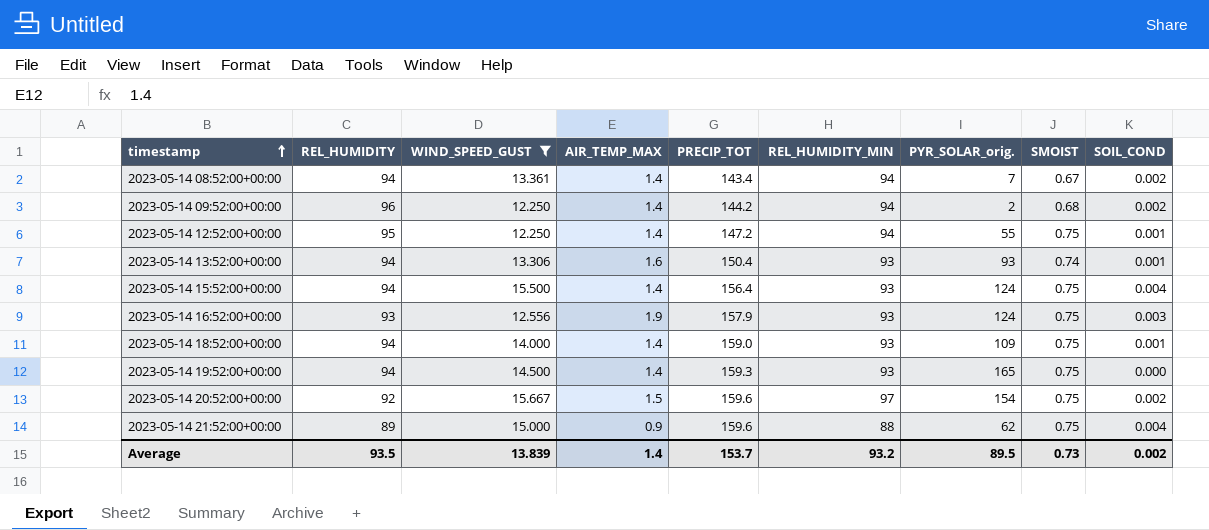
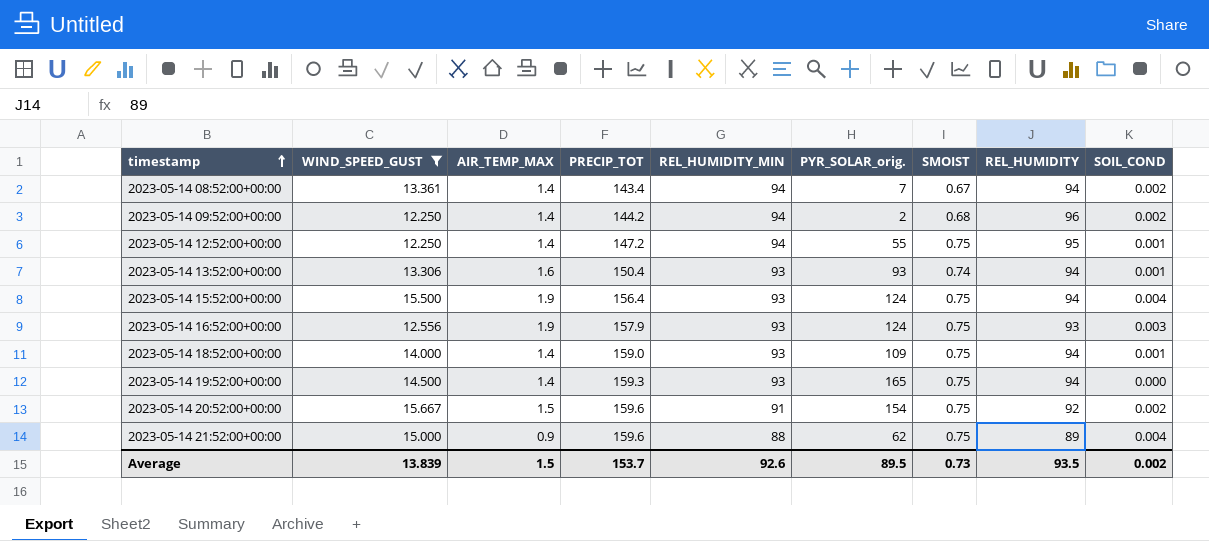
column REL_HUMIDITY | position: 2 -> 8
2023-05-14 15:52:00+00:00 | AIR_TEMP_MAX: 1.4 -> 1.9
2023-05-14 20:52:00+00:00 | REL_HUMIDITY_MIN: 97 -> 91
Average | AIR_TEMP_MAX: 1.4 -> 1.5
Average | REL_HUMIDITY_MIN: 93.2 -> 92.6

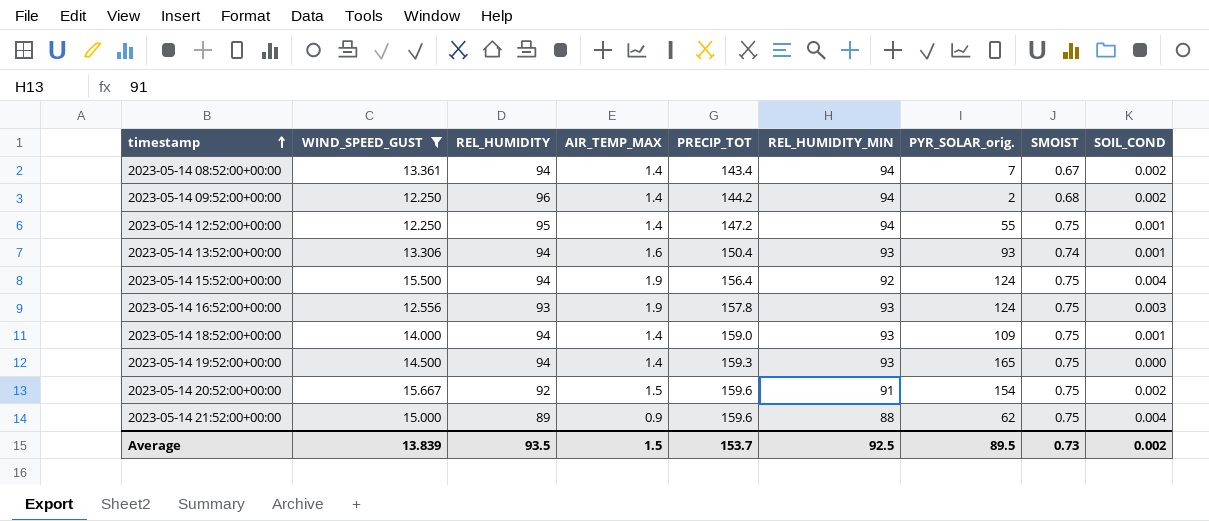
column REL_HUMIDITY | position: 8 -> 3
2023-05-14 15:52:00+00:00 | REL_HUMIDITY_MIN: 93 -> 92
2023-05-14 16:52:00+00:00 | PRECIP_TOT: 157.9 -> 157.8
Average | REL_HUMIDITY_MIN: 92.6 -> 92.5

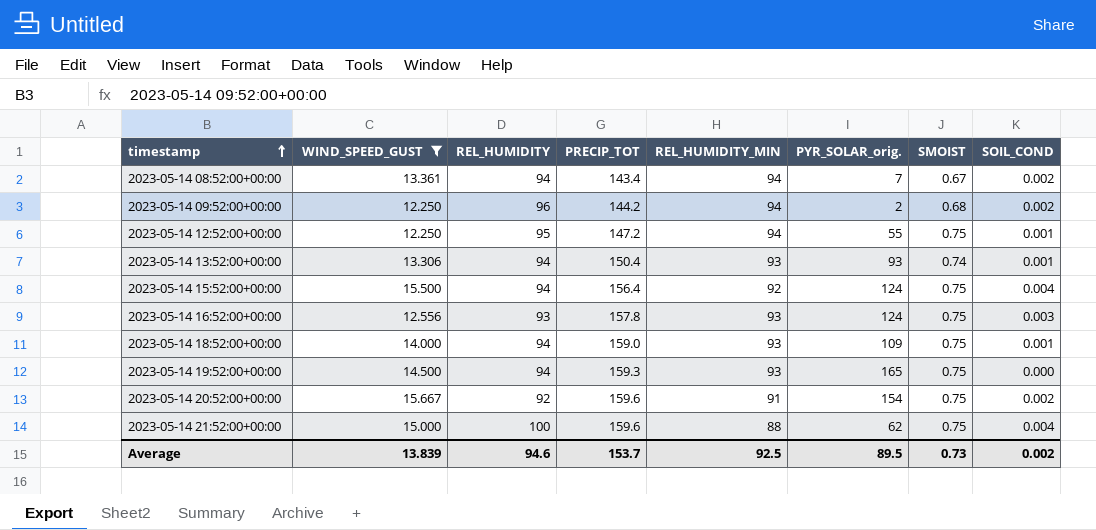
column AIR_TEMP_MAX | position: 4 -> none
2023-05-14 21:52:00+00:00 | REL_HUMIDITY: 89 -> 100
Average | REL_HUMIDITY: 93.5 -> 94.6

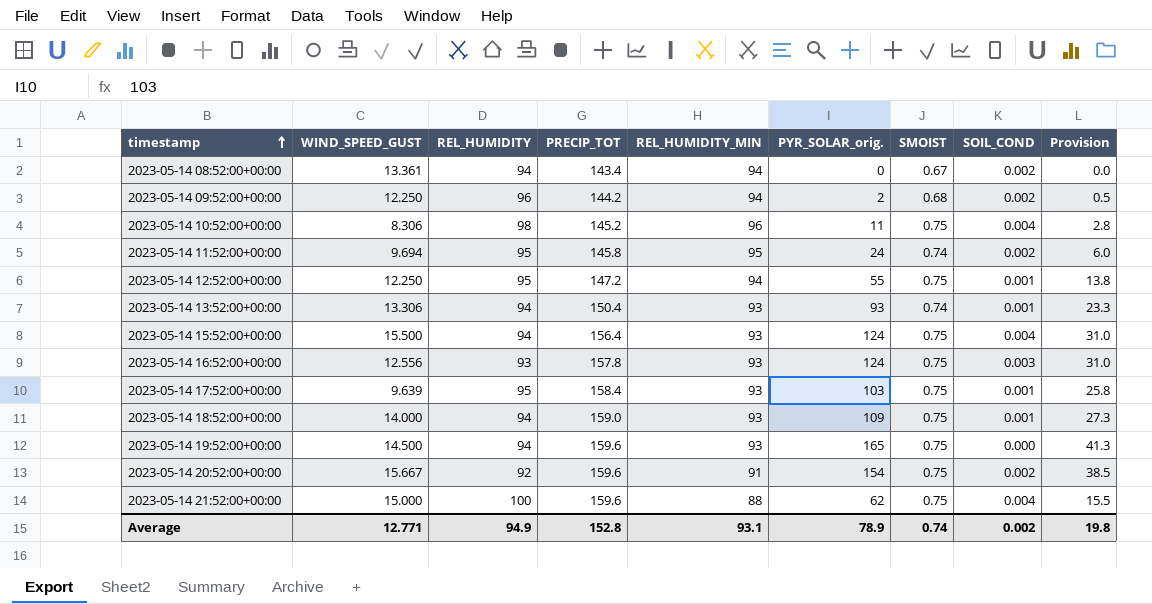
filter: WIND_SPEED_GUST >= 12.250 -> none
column Provision | formula: none -> [PYR_SOLAR_orig.] * 0.25
2023-05-14 08:52:00+00:00 | PYR_SOLAR_orig.: 7 -> 0
2023-05-14 15:52:00+00:00 | REL_HUMIDITY_MIN: 92 -> 93
2023-05-14 19:52:00+00:00 | PRECIP_TOT: 159.3 -> 159.6
Average | WIND_SPEED_GUST: 13.839 -> 12.771
Average | REL_HUMIDITY: 94.6 -> 94.9
Average | PRECIP_TOT: 153.7 -> 152.8
Average | REL_HUMIDITY_MIN: 92.5 -> 93.1
Average | PYR_SOLAR_orig.: 89.5 -> 78.9
Average | SMOIST: 0.73 -> 0.74

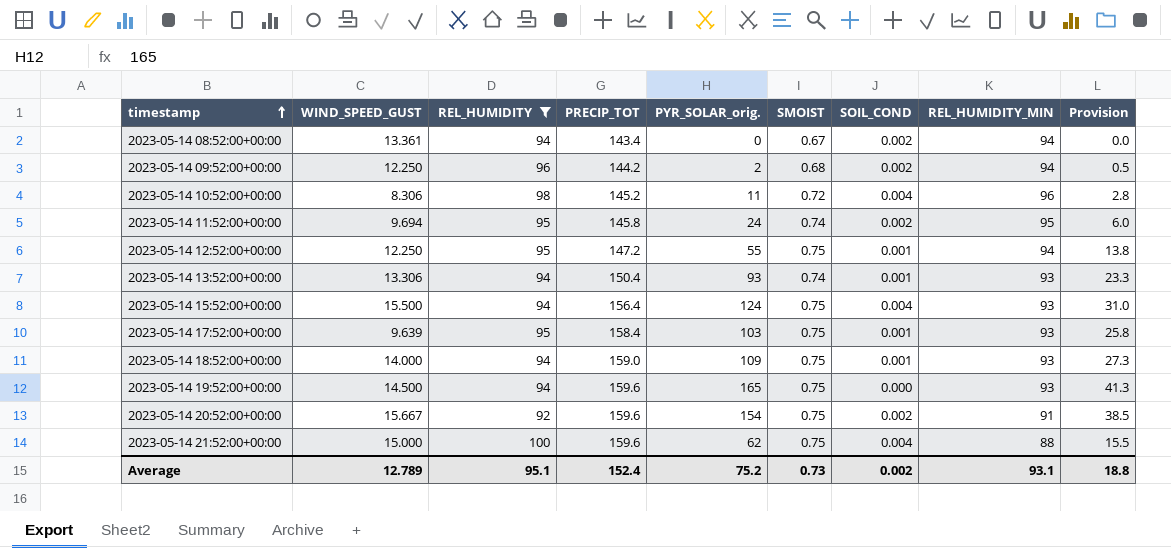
filter: none -> REL_HUMIDITY != 93
column REL_HUMIDITY_MIN | position: 5 -> 8
2023-05-14 10:52:00+00:00 | SMOIST: 0.75 -> 0.72
Average | WIND_SPEED_GUST: 12.771 -> 12.789
Average | REL_HUMIDITY: 94.9 -> 95.1
Average | PRECIP_TOT: 152.8 -> 152.4
Average | PYR_SOLAR_orig.: 78.9 -> 75.2
Average | SMOIST: 0.74 -> 0.73
Average | Provision: 19.8 -> 18.8

